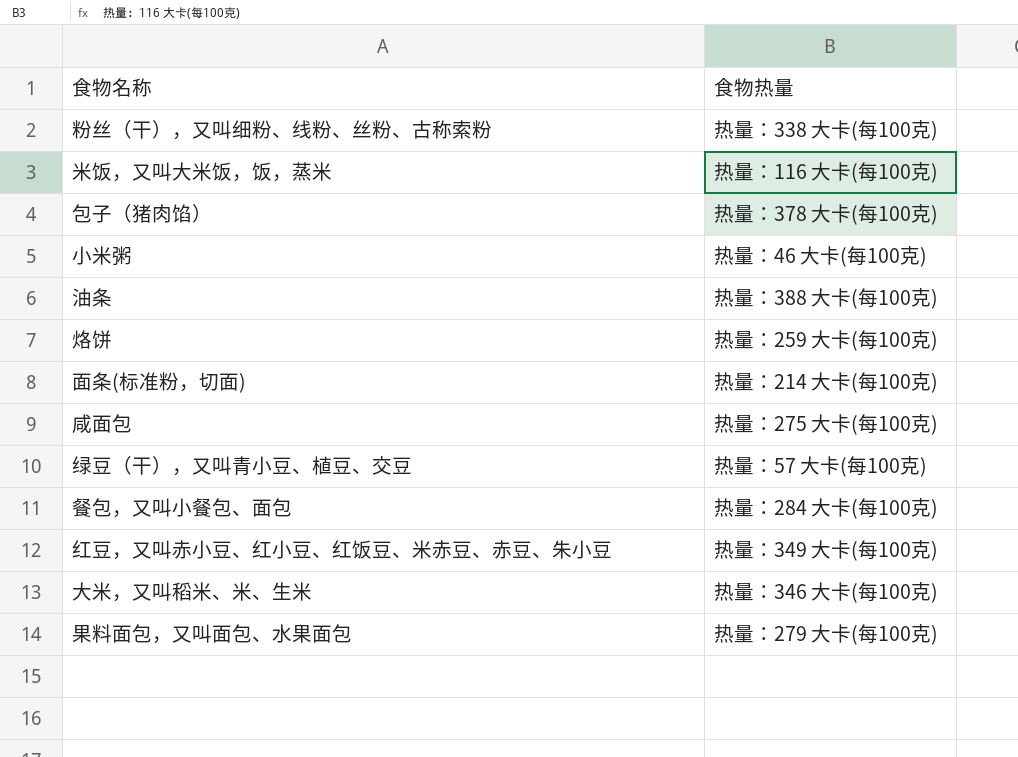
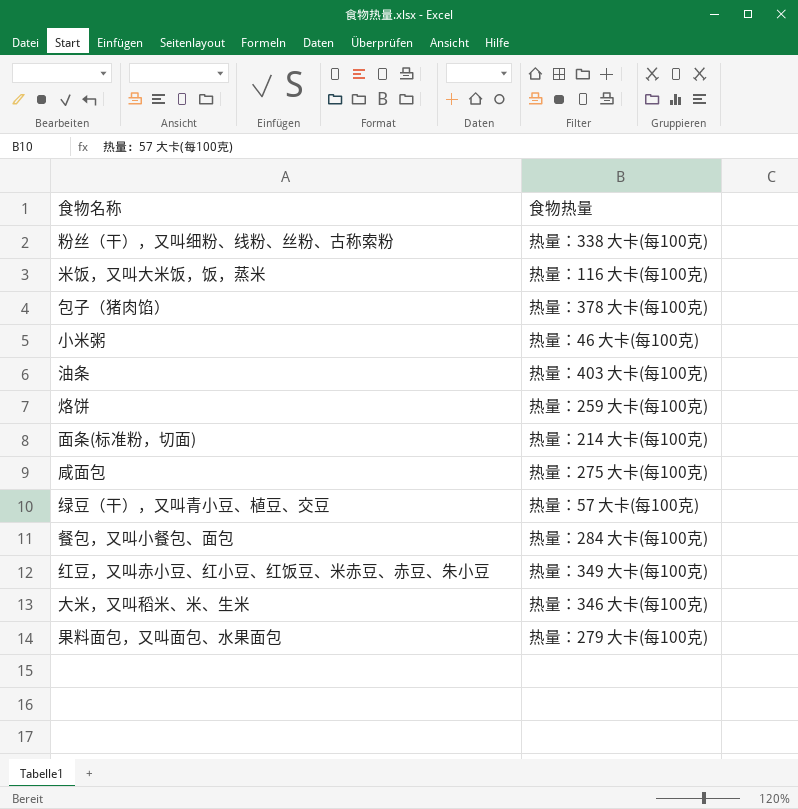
油条 | 食物热量: 热量：388 大卡(每100克) -> 热量：403 大卡(每100克)

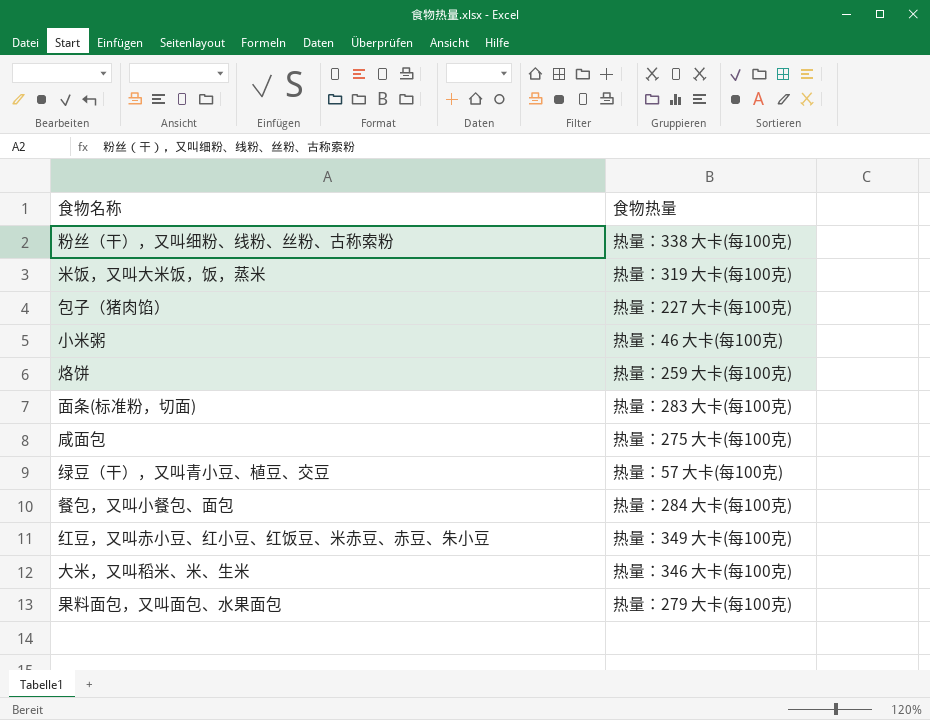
row 油条: 热量：403 大卡(每100克) -> none
米饭，又叫大米饭，饭，蒸米 | 食物热量: 热量：116 大卡(每100克) -> 热量：319 大卡(每100克)
包子（猪肉馅） | 食物热量: 热量：378 大卡(每100克) -> 热量：227 大卡(每100克)
面条(标准粉，切面) | 食物热量: 热量：214 大卡(每100克) -> 热量：283 大卡(每100克)

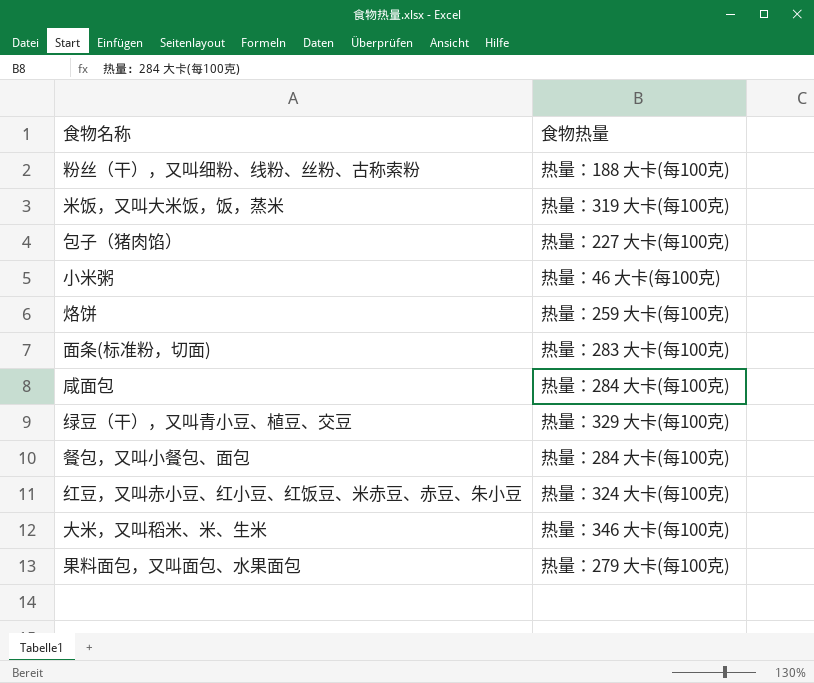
粉丝（干），又叫细粉、线粉、丝粉、古称索粉 | 食物热量: 热量：338 大卡(每100克) -> 热量：188 大卡(每100克)
咸面包 | 食物热量: 热量：275 大卡(每100克) -> 热量：284 大卡(每100克)
绿豆（干），又叫青小豆、植豆、交豆 | 食物热量: 热量：57 大卡(每100克) -> 热量：329 大卡(每100克)
红豆，又叫赤小豆、红小豆、红饭豆、米赤豆、赤豆、朱小豆 | 食物热量: 热量：349 大卡(每100克) -> 热量：324 大卡(每100克)

